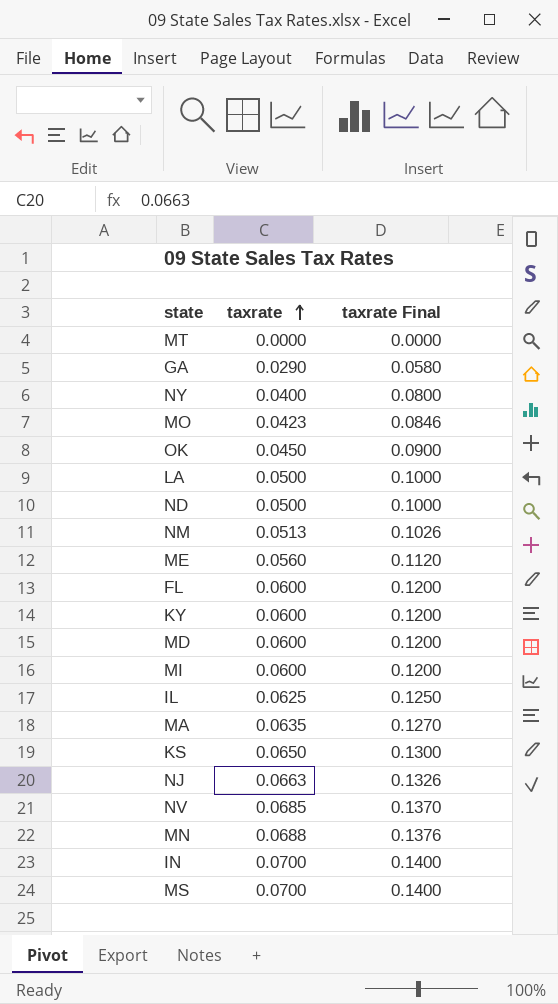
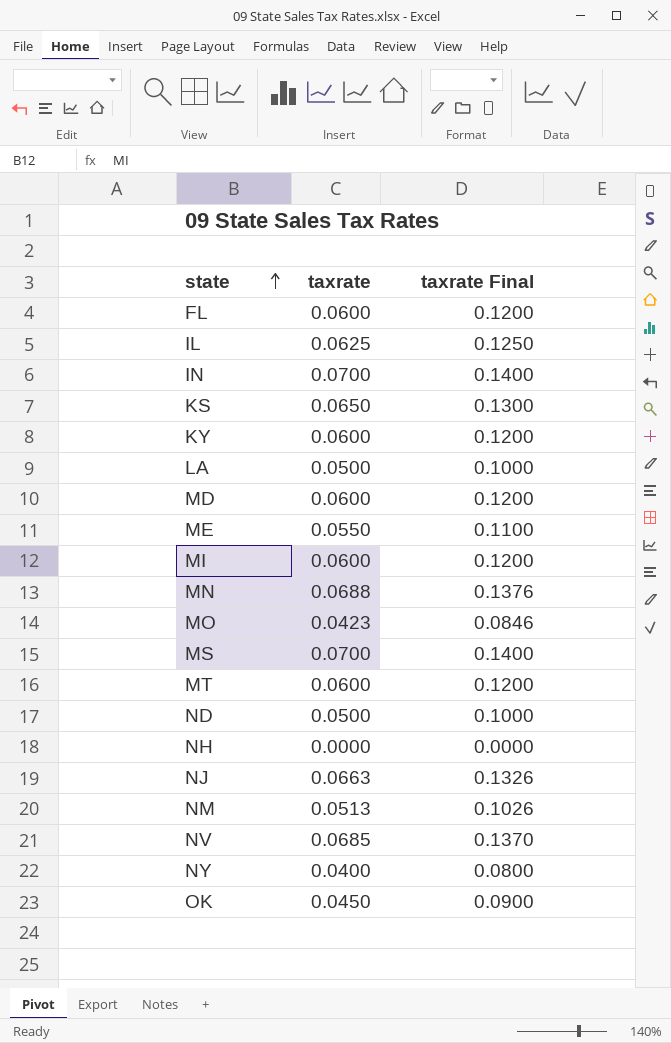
row order: taxrate ascending -> state ascending
row GA: 0.0290 | 0.0580 -> none
row MA: 0.0635 | 0.1270 -> none
ME | taxrate: 0.0560 -> 0.0550
ME | taxrate Final: 0.1120 -> 0.1100
MT | taxrate: 0.0000 -> 0.0600
MT | taxrate Final: 0.0000 -> 0.1200
row NH: none -> 0.0000 | 0.0000

